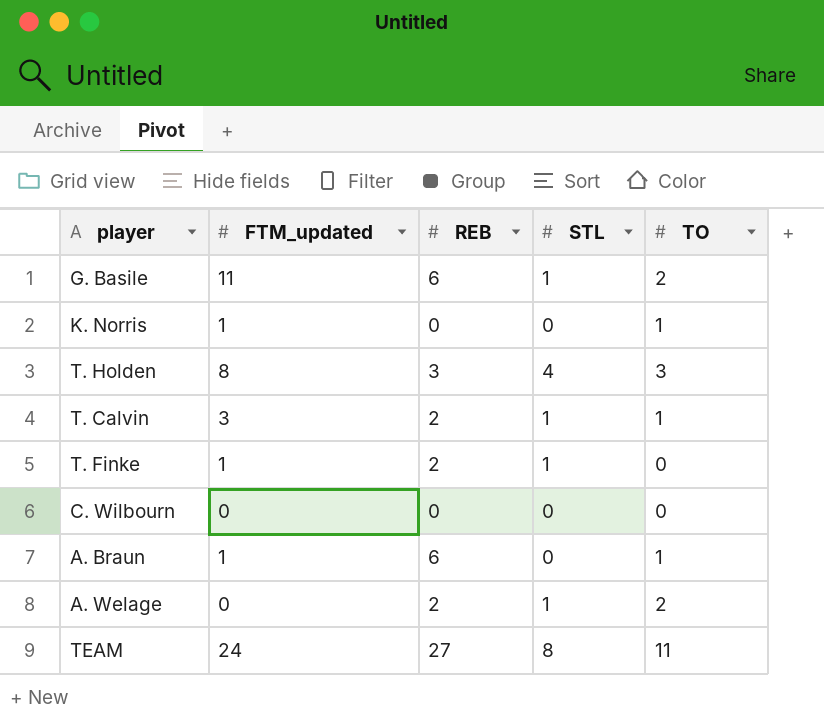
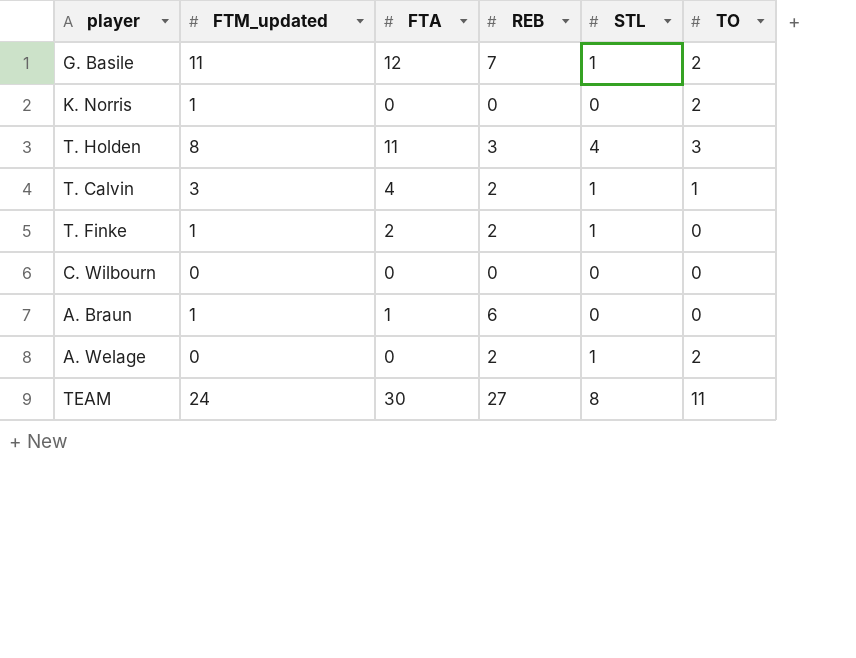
column FTA | position: none -> 3
G. Basile | REB: 6 -> 7
K. Norris | TO: 1 -> 2
A. Braun | TO: 1 -> 0

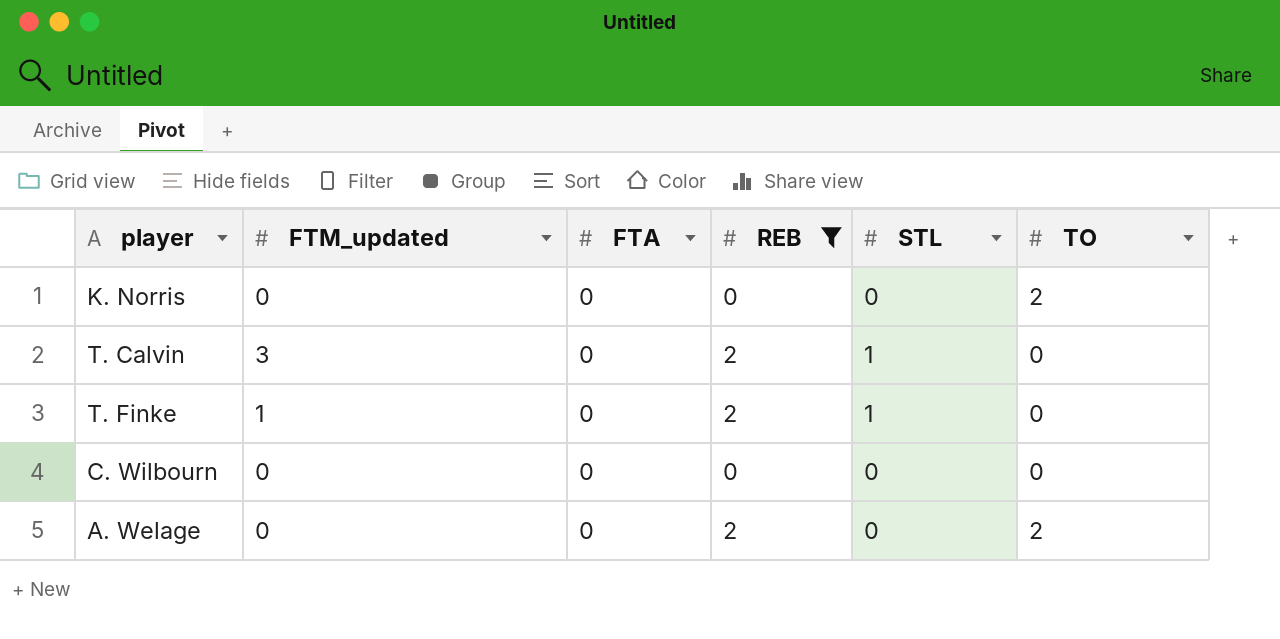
filter: none -> REB <= 2
K. Norris | FTM_updated: 1 -> 0
T. Calvin | FTA: 4 -> 0
T. Calvin | TO: 1 -> 0
T. Finke | FTA: 2 -> 0
A. Welage | STL: 1 -> 0

